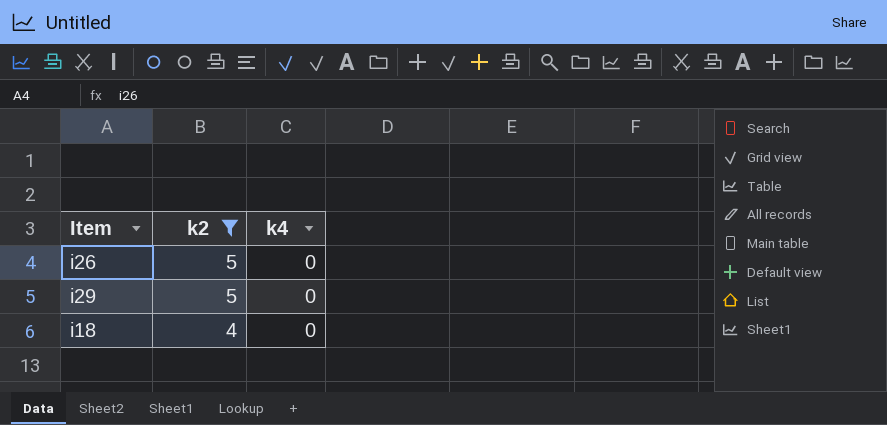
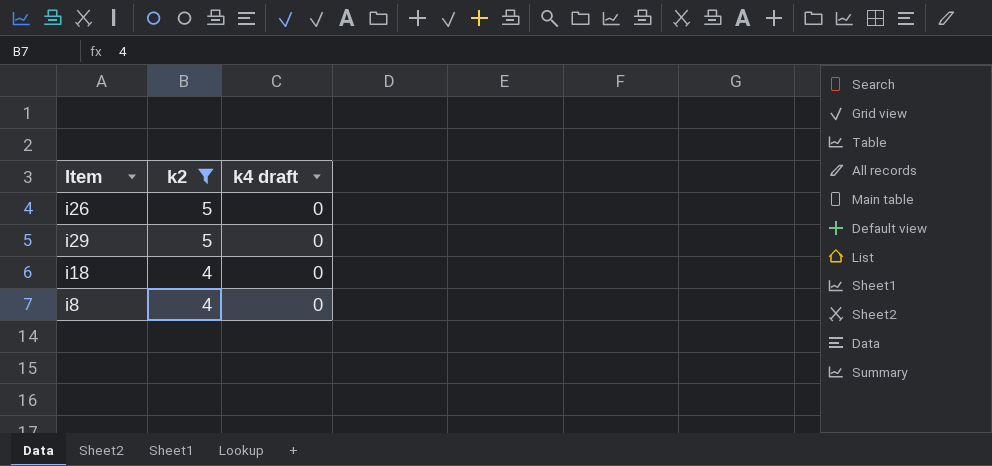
column name: k4 -> k4 draft
row i8: none -> 4 | 0

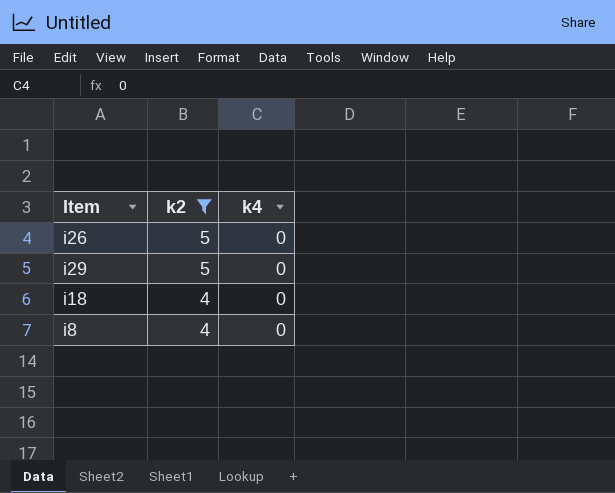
column name: k4 draft -> k4

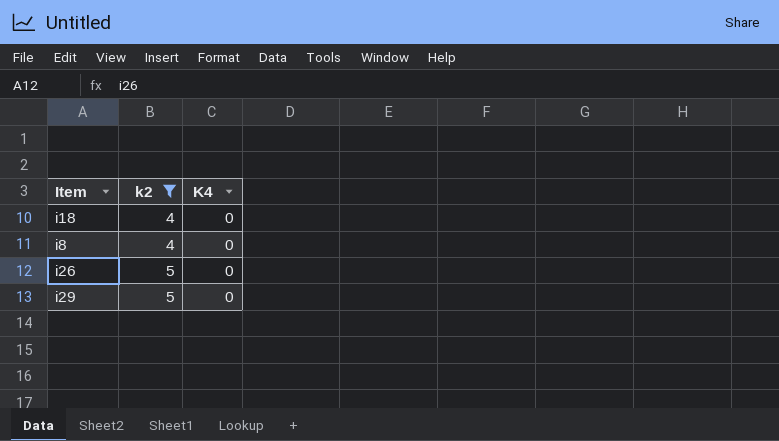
row order: k2 descending -> k2 ascending
column name: k4 -> K4

